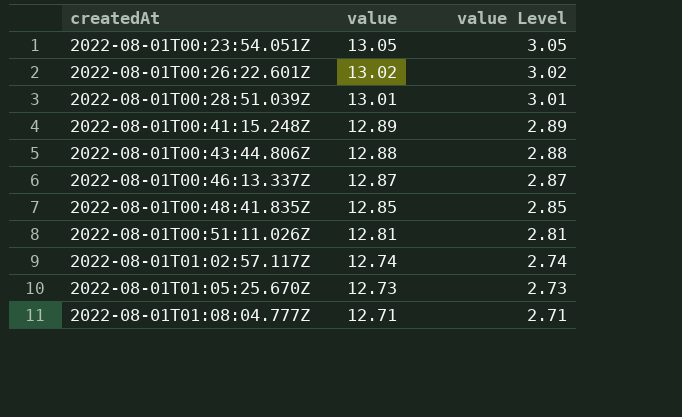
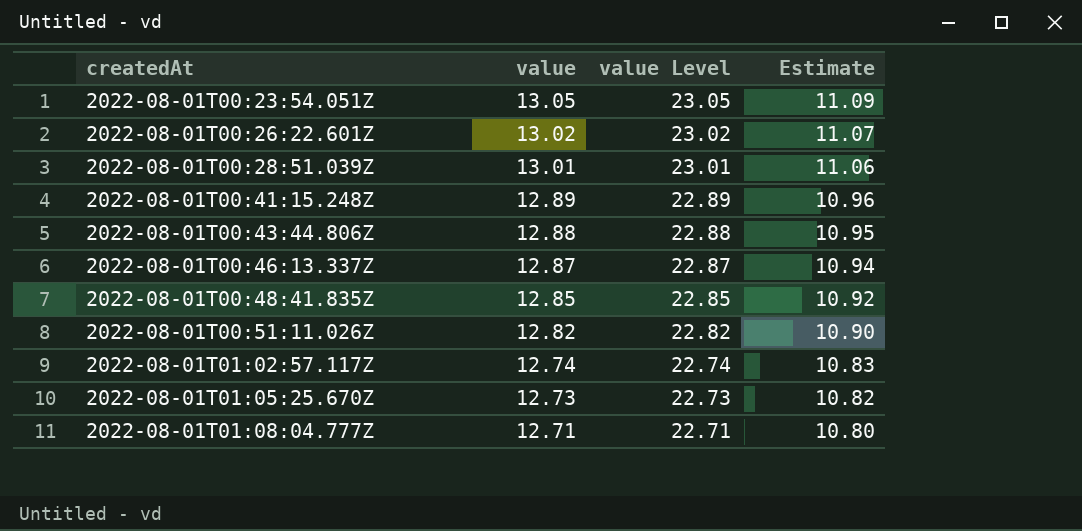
column value Level | formula: [value] - 10 -> [value] + 10
column Estimate | formula: none -> [value] * 0.85
2022-08-01T00:51:11.026Z | value: 12.81 -> 12.82

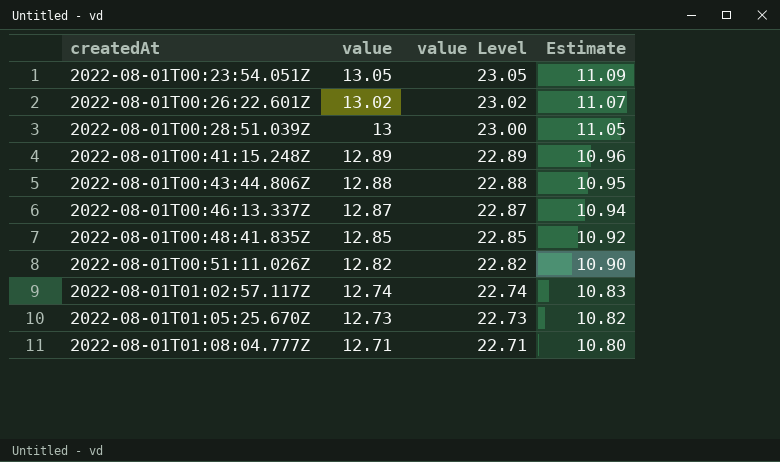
2022-08-01T00:28:51.039Z | value: 13.01 -> 13
2022-08-01T00:28:51.039Z | value Level: 23.01 -> 23.00
2022-08-01T00:28:51.039Z | Estimate: 11.06 -> 11.05

